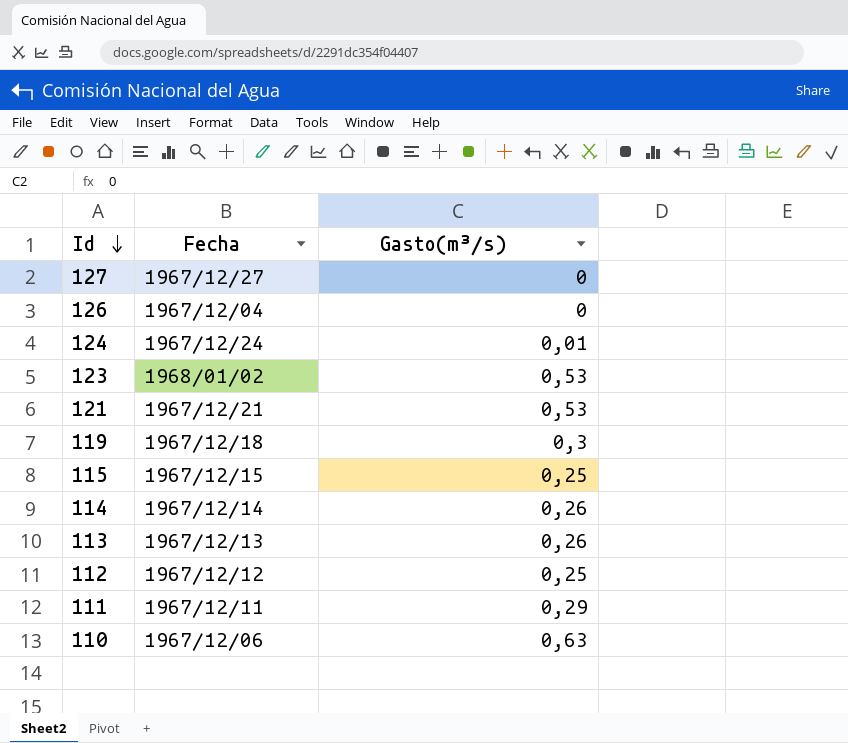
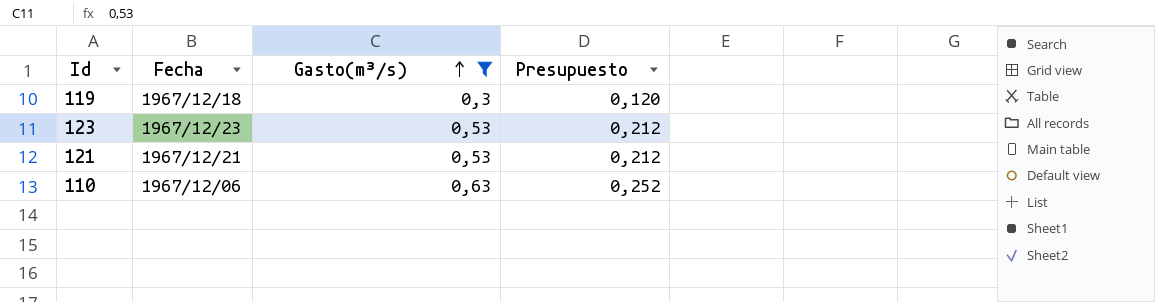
filter: none -> Gasto(m³/s) >= 0,3
row order: Id descending -> Gasto(m³/s) ascending
column Presupuesto | formula: none -> [Gasto(m³/s)] * 0,4
123 | Fecha: 1968/01/02 -> 1967/12/23

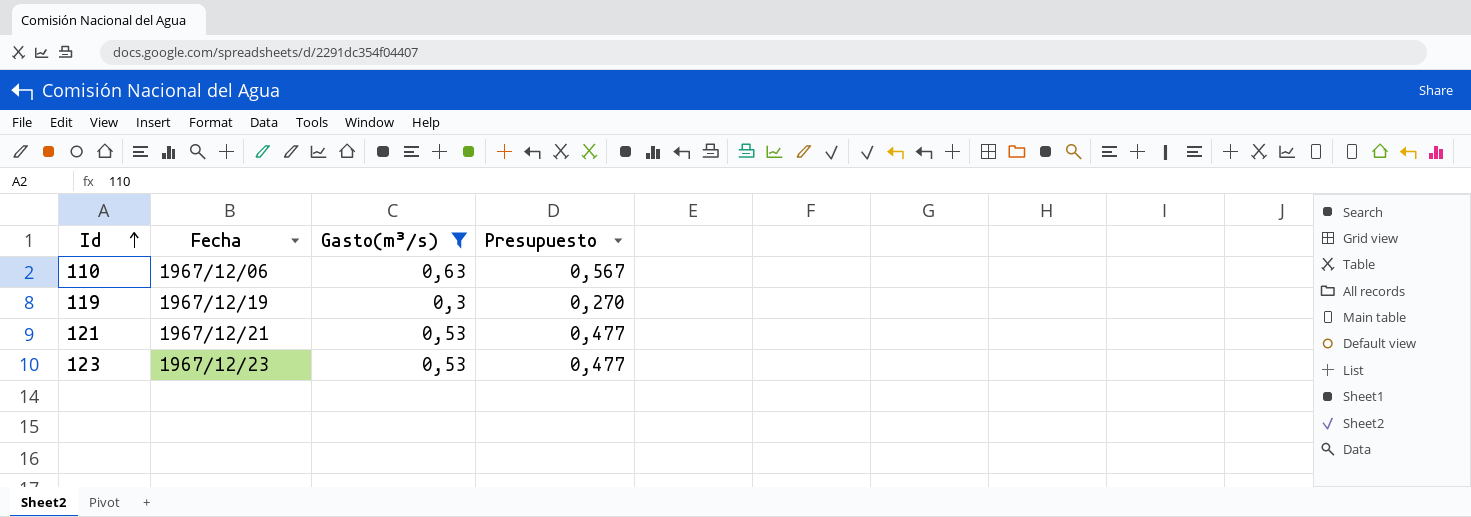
row order: Gasto(m³/s) ascending -> Id ascending
column Presupuesto | formula: [Gasto(m³/s)] * 0,4 -> [Gasto(m³/s)] * 0,9
119 | Fecha: 1967/12/18 -> 1967/12/19

